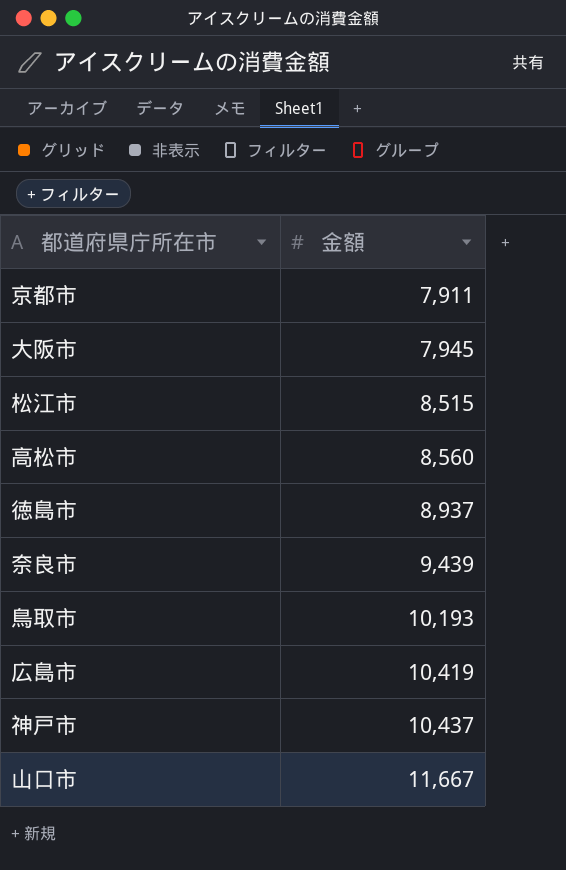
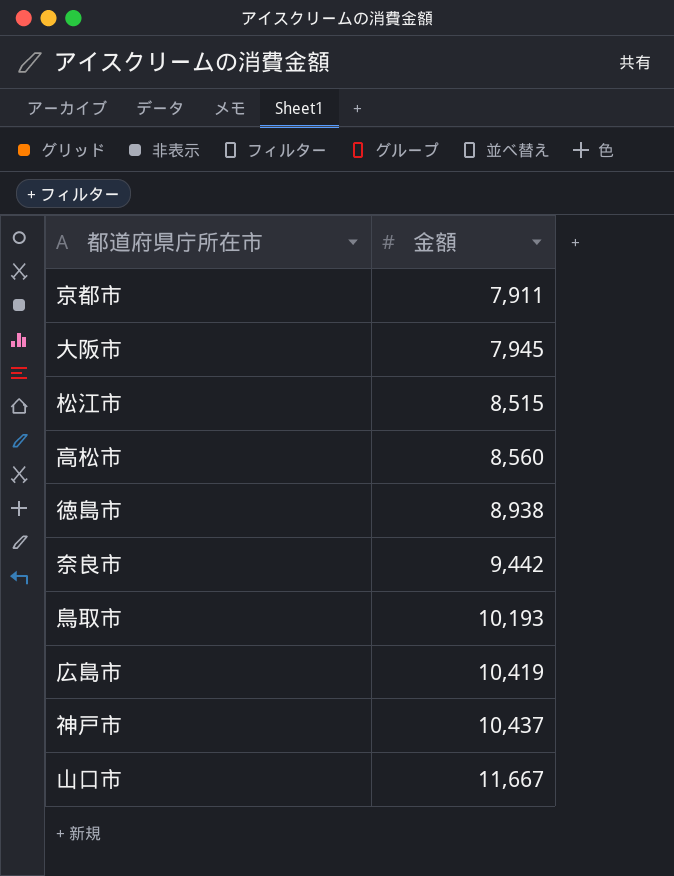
徳島市 | 金額: 8,937 -> 8,938
奈良市 | 金額: 9,439 -> 9,442

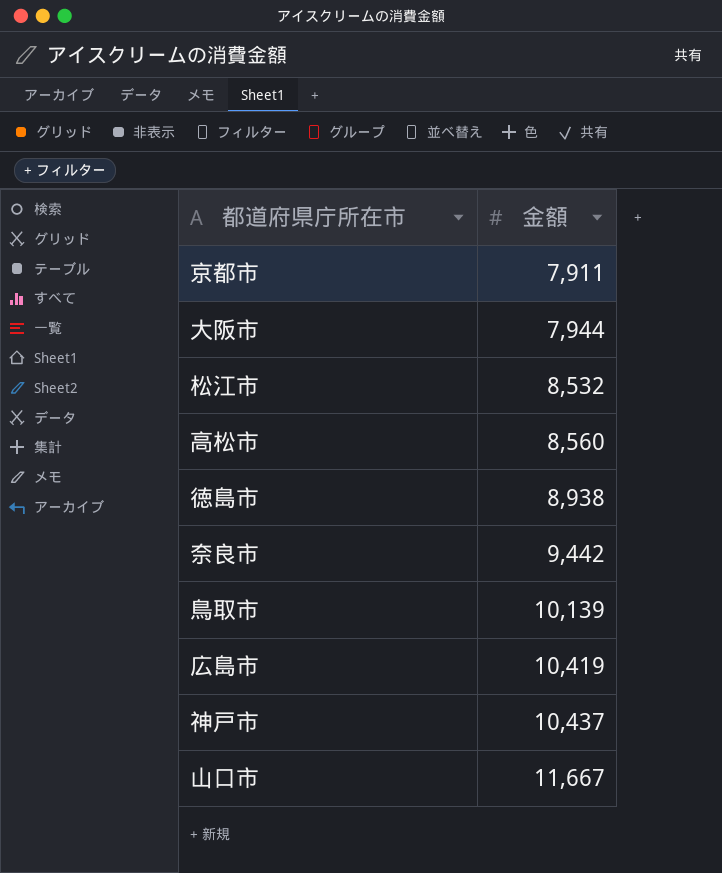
大阪市 | 金額: 7,945 -> 7,944
松江市 | 金額: 8,515 -> 8,532
鳥取市 | 金額: 10,193 -> 10,139

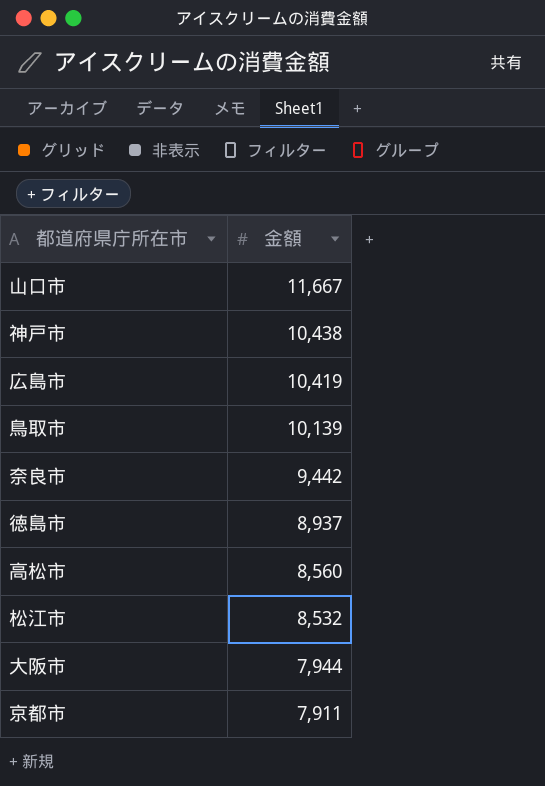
row order: 金額 ascending -> 金額 descending
神戸市 | 金額: 10,437 -> 10,438
徳島市 | 金額: 8,938 -> 8,937

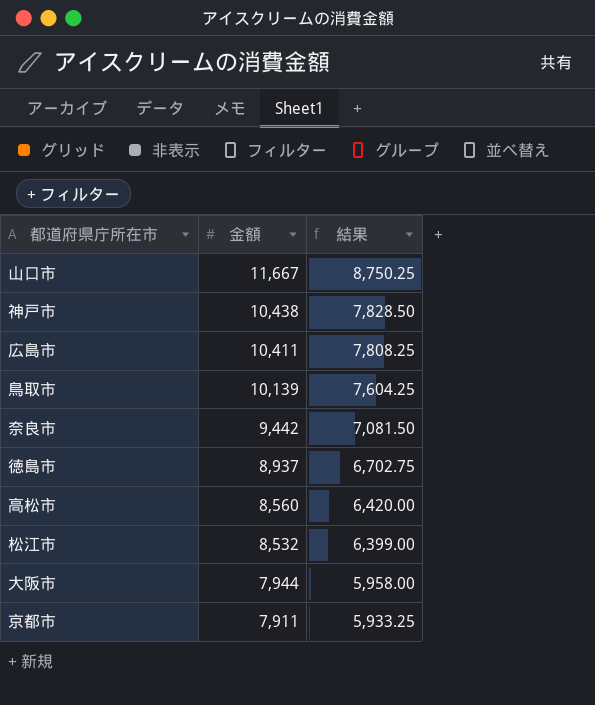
column 結果 | formula: none -> [金額] * 0.75
広島市 | 金額: 10,419 -> 10,411

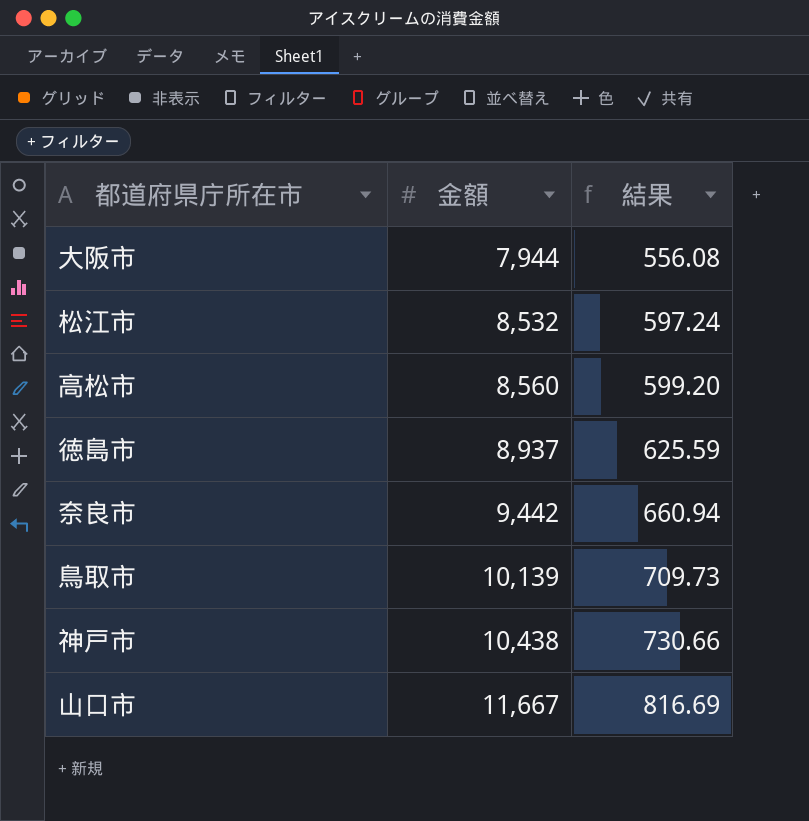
row order: 金額 descending -> 金額 ascending
column 結果 | formula: [金額] * 0.75 -> [金額] * 0.07
row 広島市: 10,411 | 7,808.25 -> none
row 京都市: 7,911 | 5,933.25 -> none

